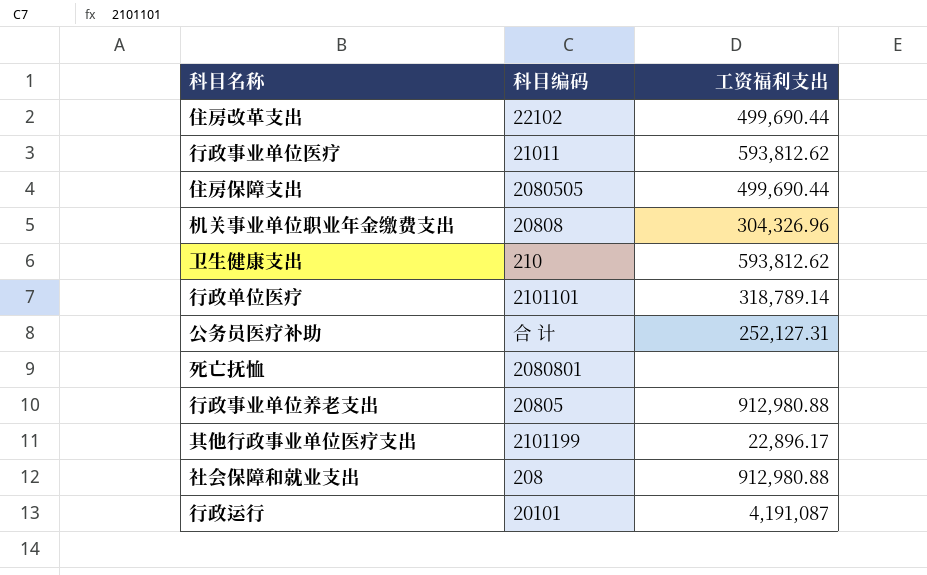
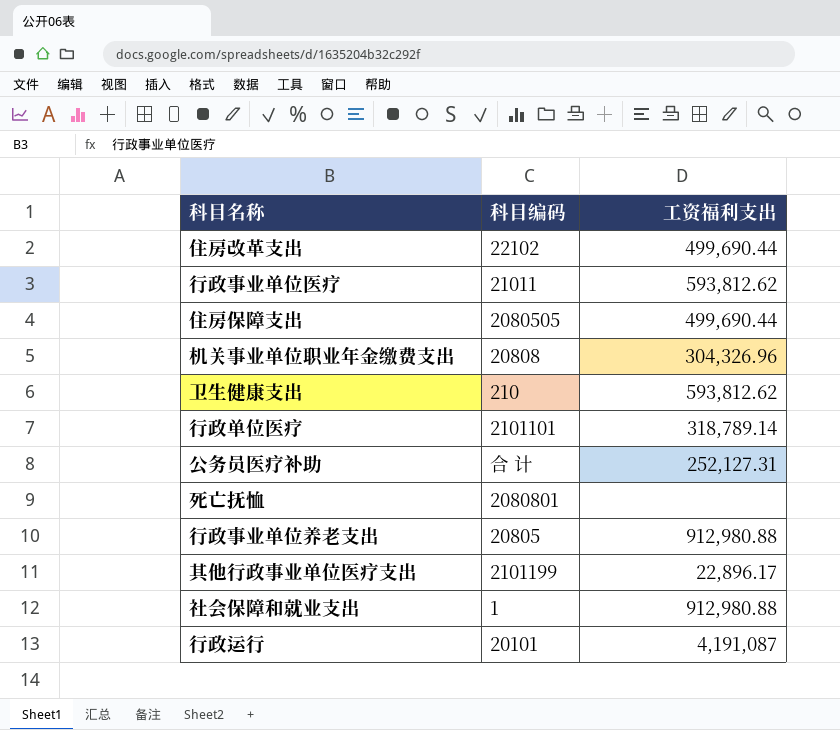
社会保障和就业支出 | 科目编码: 208 -> 1

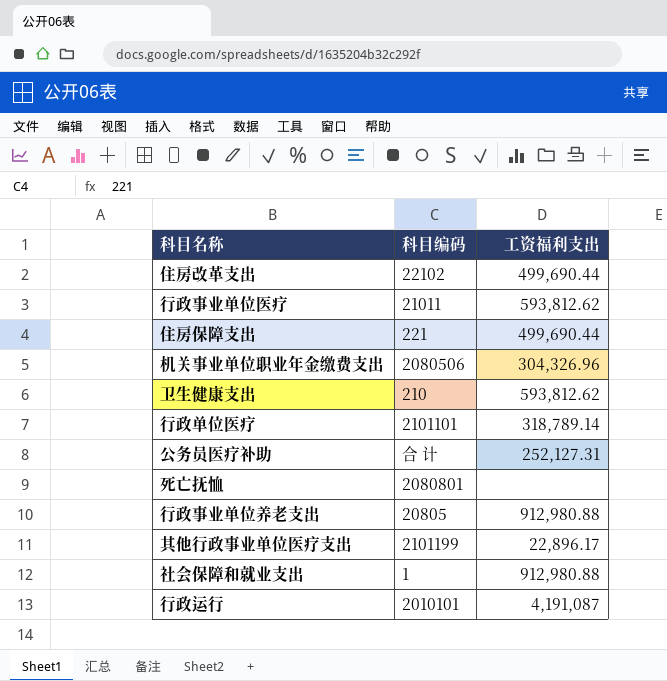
住房保障支出 | 科目编码: 2080505 -> 221
机关事业单位职业年金缴费支出 | 科目编码: 20808 -> 2080506
行政运行 | 科目编码: 20101 -> 2010101

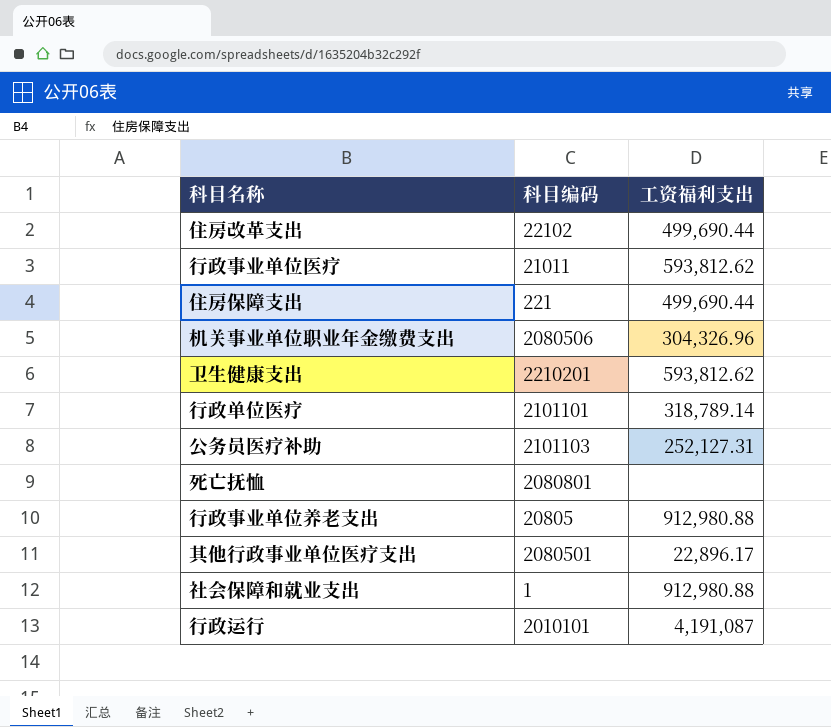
卫生健康支出 | 科目编码: 210 -> 2210201
公务员医疗补助 | 科目编码: 合 计 -> 2101103
其他行政事业单位医疗支出 | 科目编码: 2101199 -> 2080501

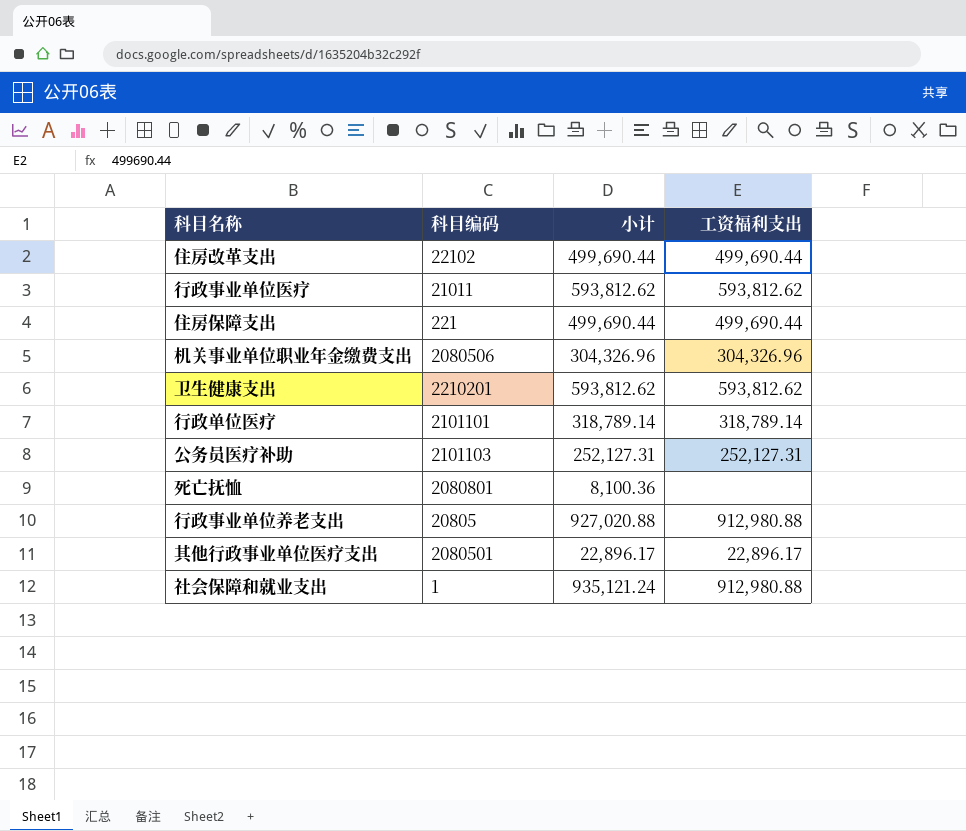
column 小计 | position: none -> 3
row 行政运行: 2010101 | 4,191,087 -> none

